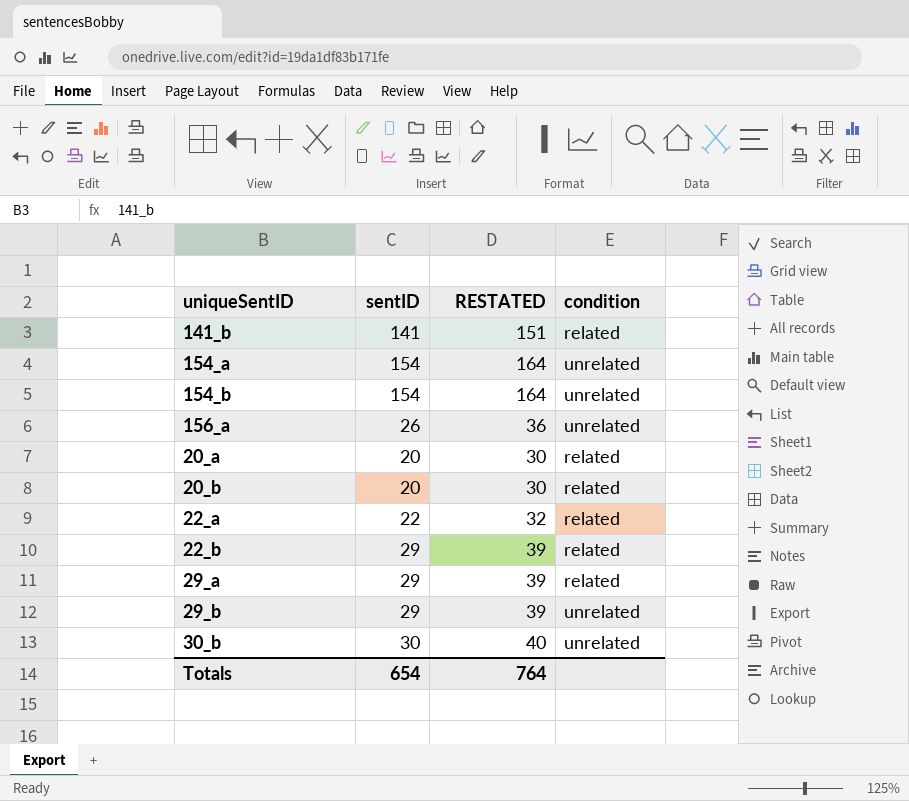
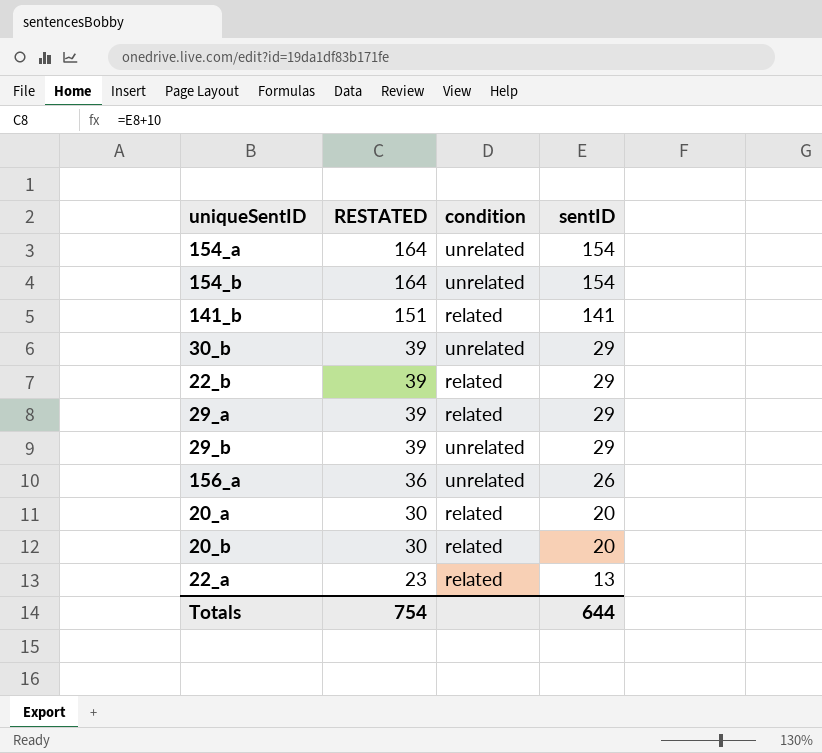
row order: none -> RESTATED descending
column sentID | position: 2 -> 4
30_b | RESTATED: 40 -> 39
30_b | sentID: 30 -> 29
22_a | RESTATED: 32 -> 23
22_a | sentID: 22 -> 13
Totals | RESTATED: 764 -> 754
Totals | sentID: 654 -> 644

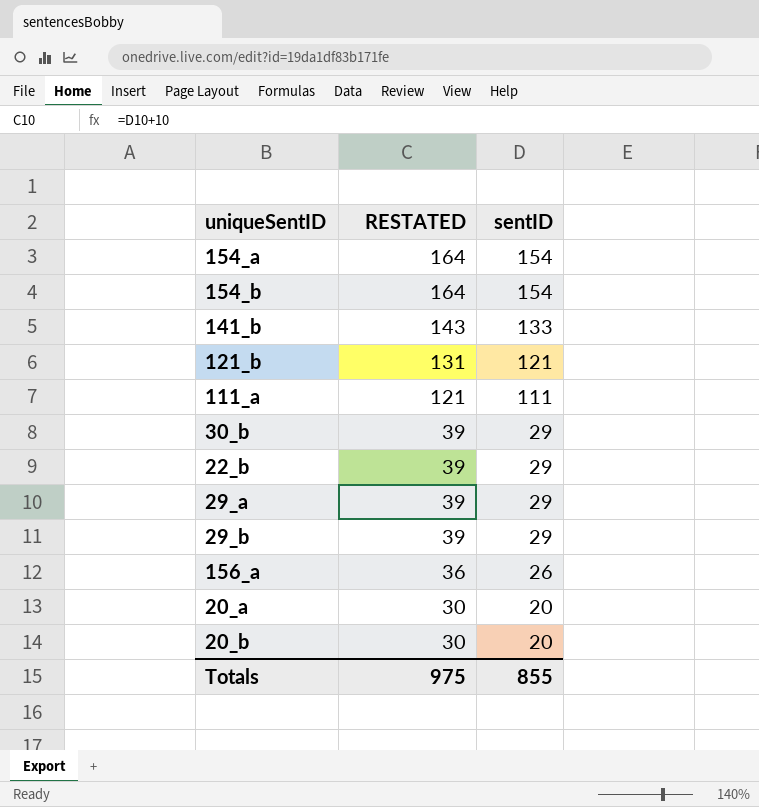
column condition | position: 3 -> none
row 22_a: 23 | related | 13 -> none
141_b | RESTATED: 151 -> 143
141_b | sentID: 141 -> 133
row 121_b: none -> 131 | 121
row 111_a: none -> 121 | 111
Totals | RESTATED: 754 -> 975
Totals | sentID: 644 -> 855

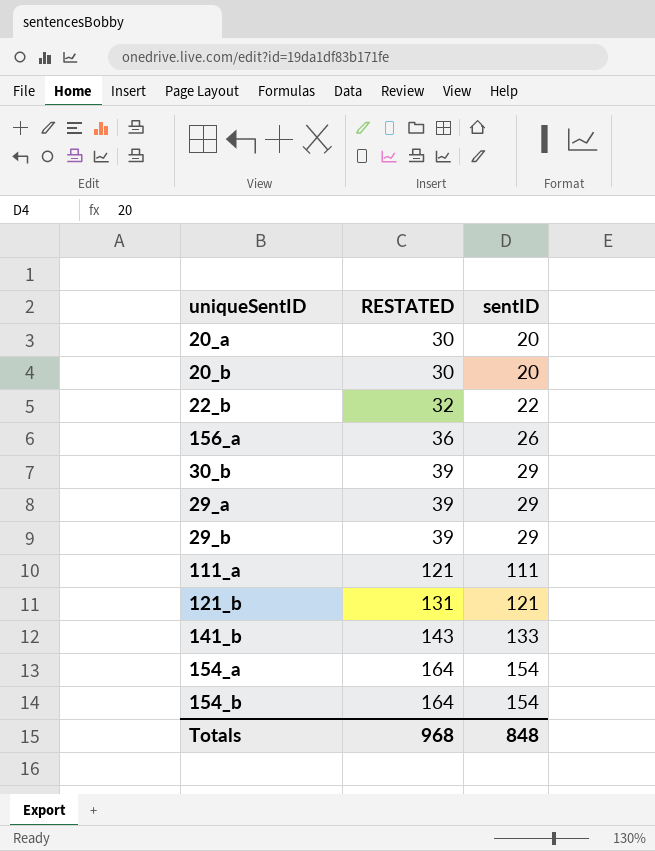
row order: RESTATED descending -> RESTATED ascending
22_b | RESTATED: 39 -> 32
22_b | sentID: 29 -> 22
Totals | RESTATED: 975 -> 968
Totals | sentID: 855 -> 848

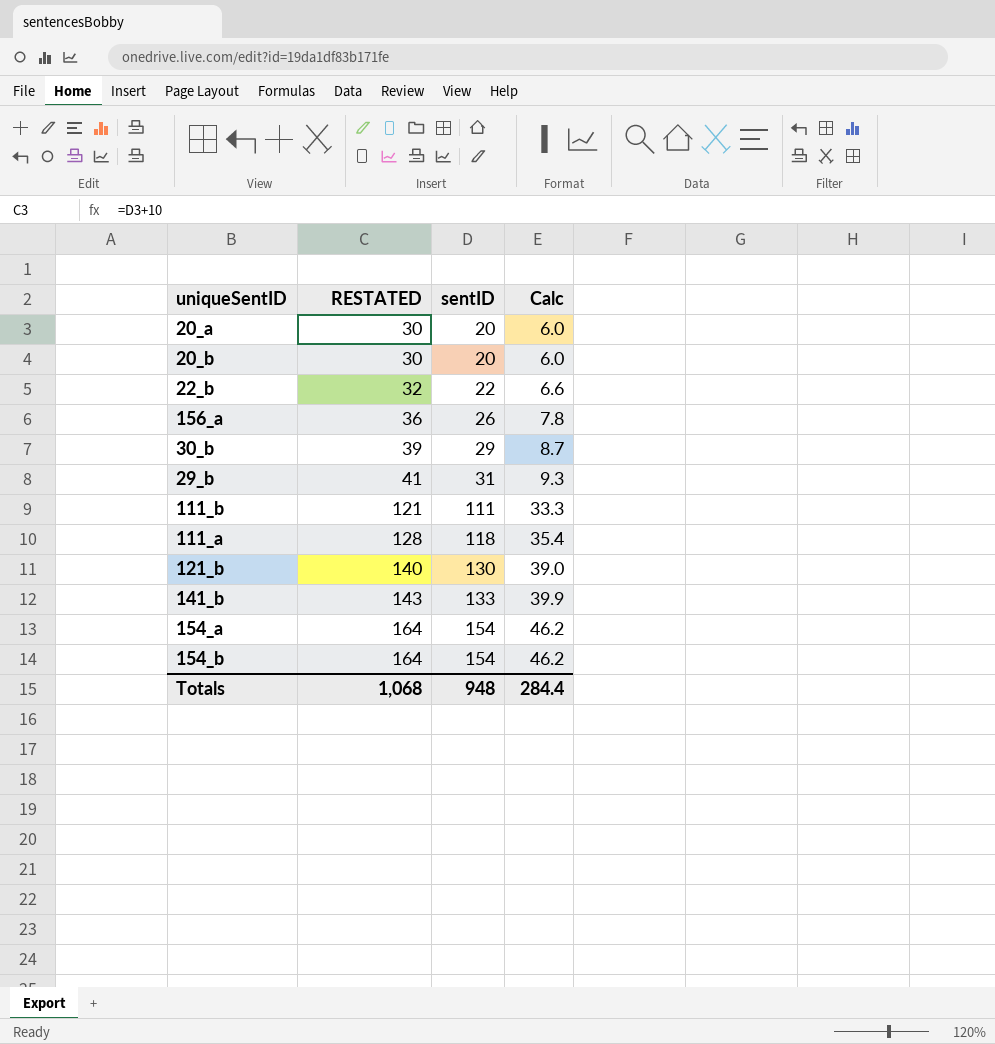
column Calc | formula: none -> [sentID] * 0.3
row 29_a: 39 | 29 -> none
29_b | RESTATED: 39 -> 41
29_b | sentID: 29 -> 31
row 111_b: none -> 121 | 111 | 33.3
111_a | RESTATED: 121 -> 128
111_a | sentID: 111 -> 118
121_b | RESTATED: 131 -> 140
121_b | sentID: 121 -> 130
Totals | RESTATED: 968 -> 1,068
Totals | sentID: 848 -> 948

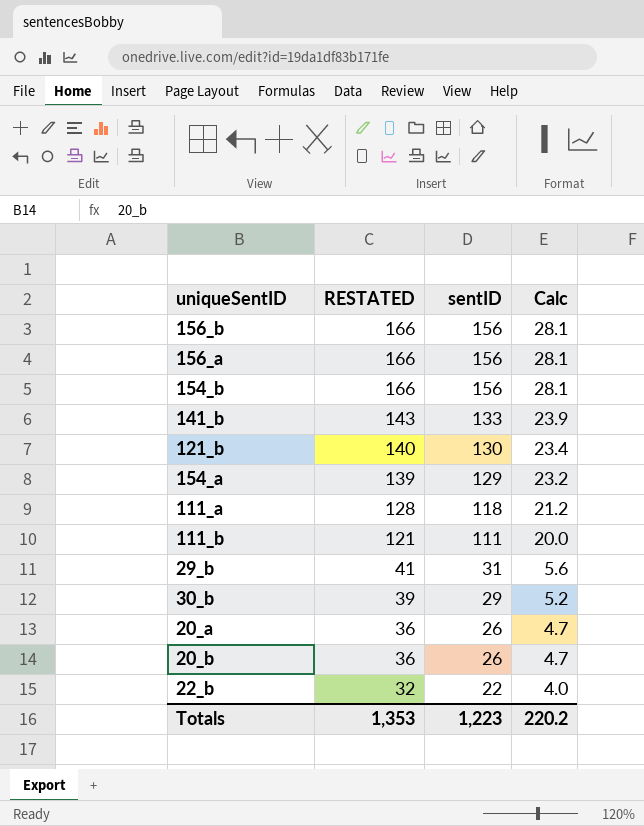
row order: RESTATED ascending -> RESTATED descending
column Calc | formula: [sentID] * 0.3 -> [sentID] * 0.18
row 156_b: none -> 166 | 156 | 28.1
156_a | RESTATED: 36 -> 166
156_a | sentID: 26 -> 156
154_b | RESTATED: 164 -> 166
154_b | sentID: 154 -> 156
154_a | RESTATED: 164 -> 139
154_a | sentID: 154 -> 129
20_a | RESTATED: 30 -> 36
20_a | sentID: 20 -> 26
20_b | RESTATED: 30 -> 36
20_b | sentID: 20 -> 26
Totals | RESTATED: 1,068 -> 1,353
Totals | sentID: 948 -> 1,223
Totals | Calc: 284.4 -> 220.2

